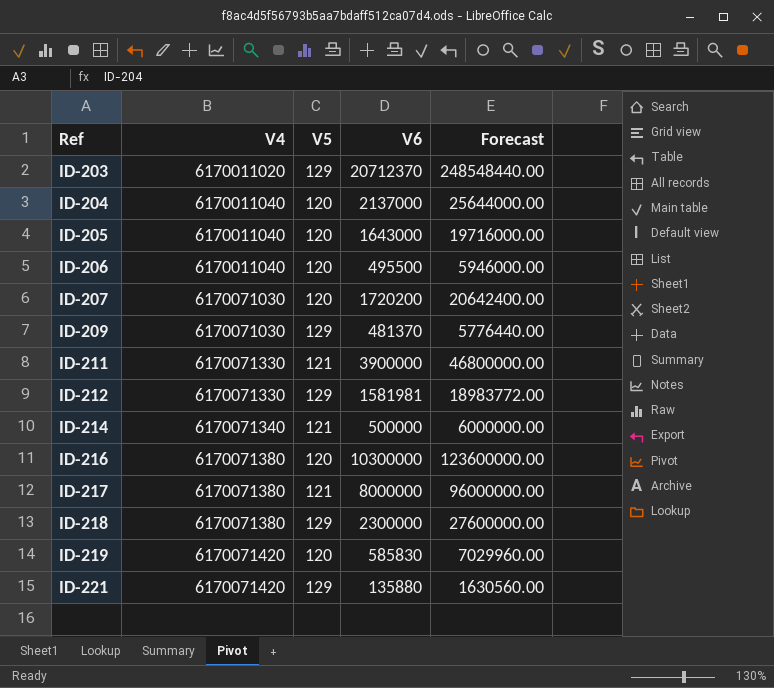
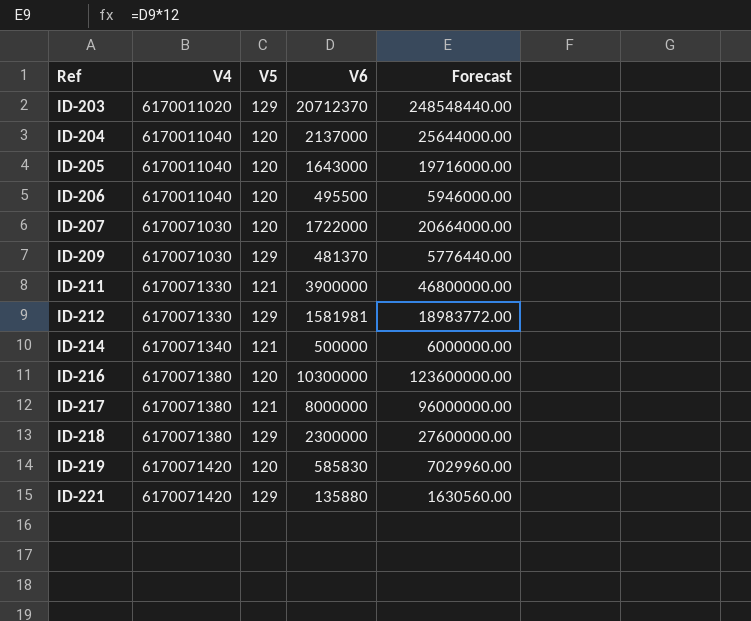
ID-207 | V6: 1720200 -> 1722000
ID-207 | Forecast: 20642400.00 -> 20664000.00

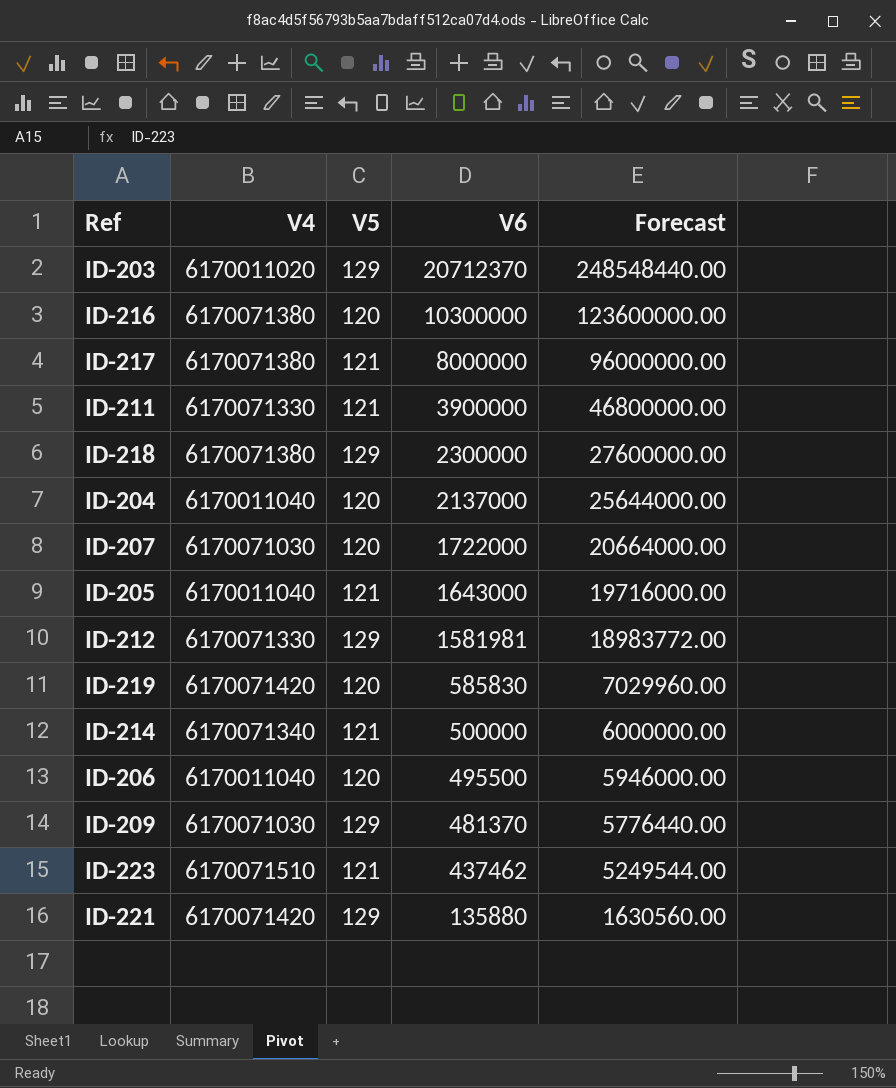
row order: Ref ascending -> V6 descending
ID-205 | V5: 120 -> 121
row ID-223: none -> 6170071510 | 121 | 437462 | 5249544.00

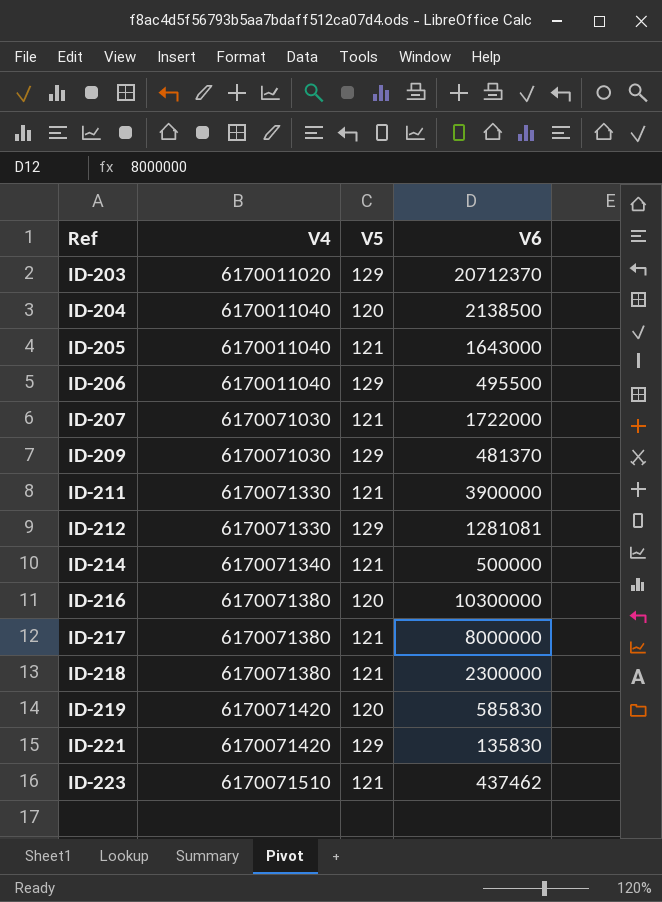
row order: V6 descending -> Ref ascending
column Forecast | formula: [V6] * 12 -> none
ID-204 | V6: 2137000 -> 2138500
ID-206 | V5: 120 -> 129
ID-207 | V5: 120 -> 121
ID-212 | V6: 1581981 -> 1281081
ID-218 | V5: 129 -> 121
ID-221 | V6: 135880 -> 135830

